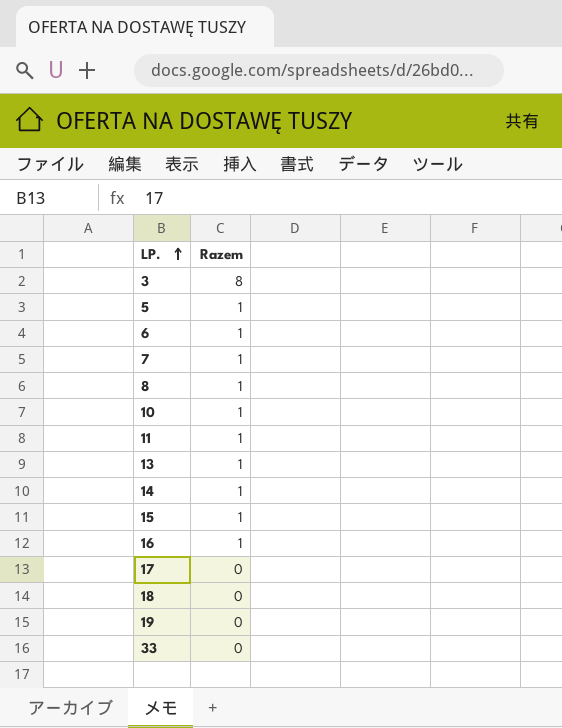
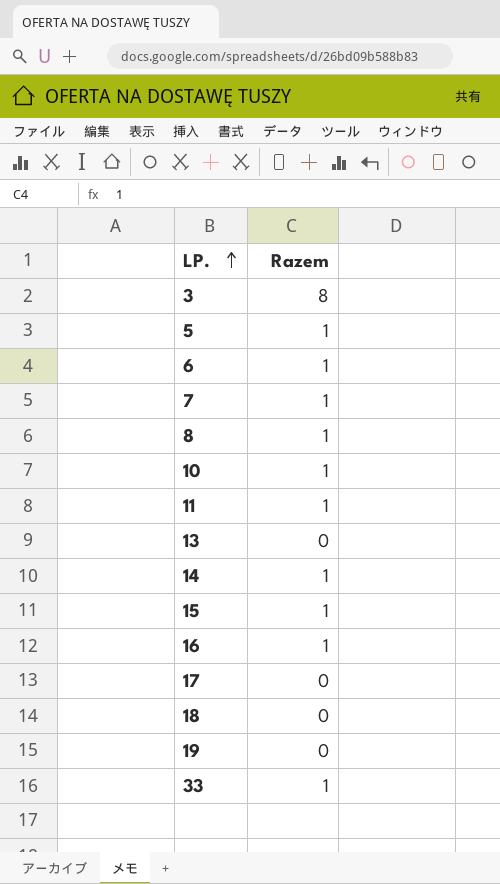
13 | Razem: 1 -> 0
33 | Razem: 0 -> 1

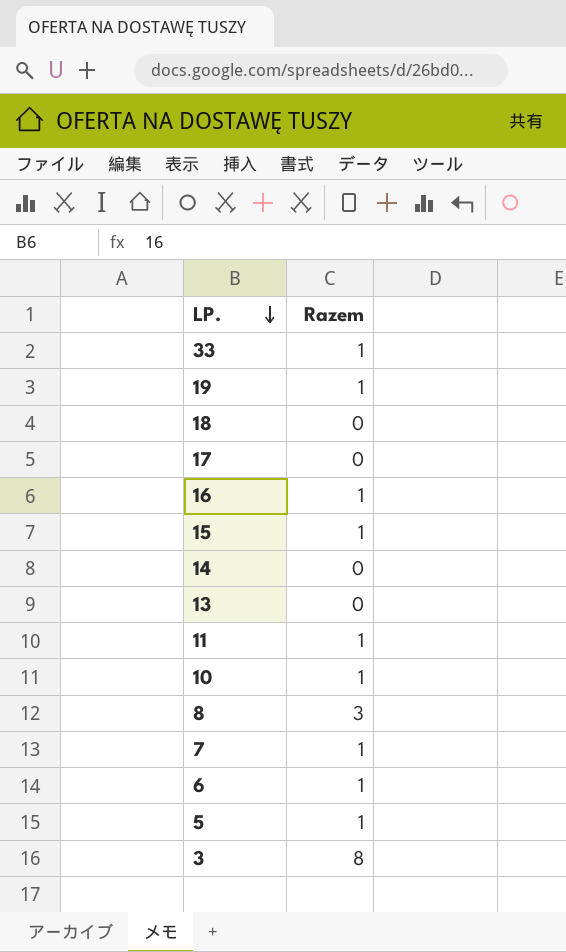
row order: LP. ascending -> LP. descending
19 | Razem: 0 -> 1
14 | Razem: 1 -> 0
8 | Razem: 1 -> 3

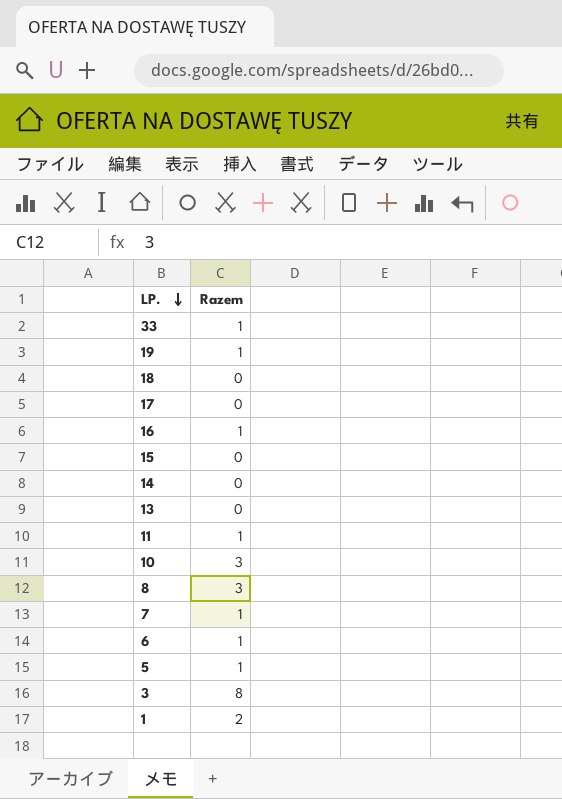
15 | Razem: 1 -> 0
10 | Razem: 1 -> 3
row 1: none -> 2

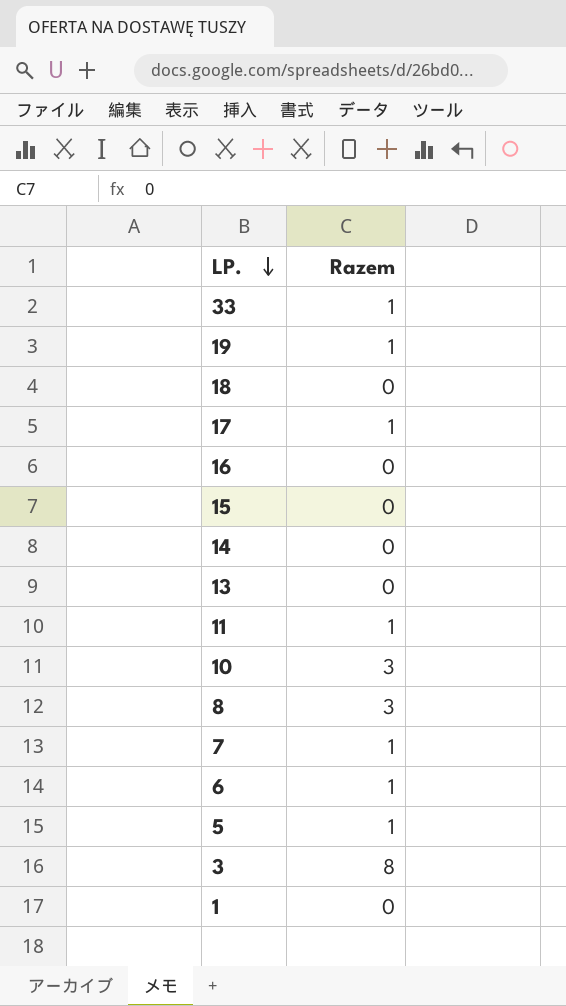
17 | Razem: 0 -> 1
16 | Razem: 1 -> 0
1 | Razem: 2 -> 0

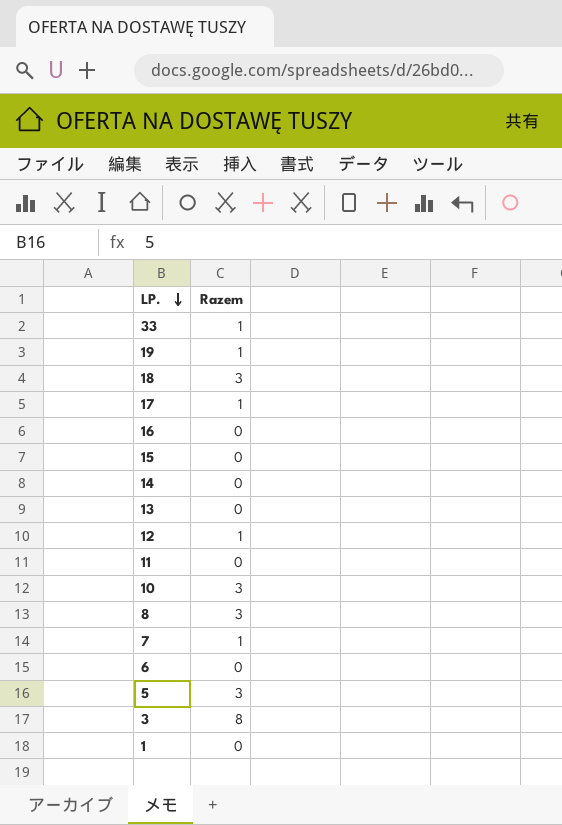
18 | Razem: 0 -> 3
row 12: none -> 1
11 | Razem: 1 -> 0
6 | Razem: 1 -> 0
5 | Razem: 1 -> 3

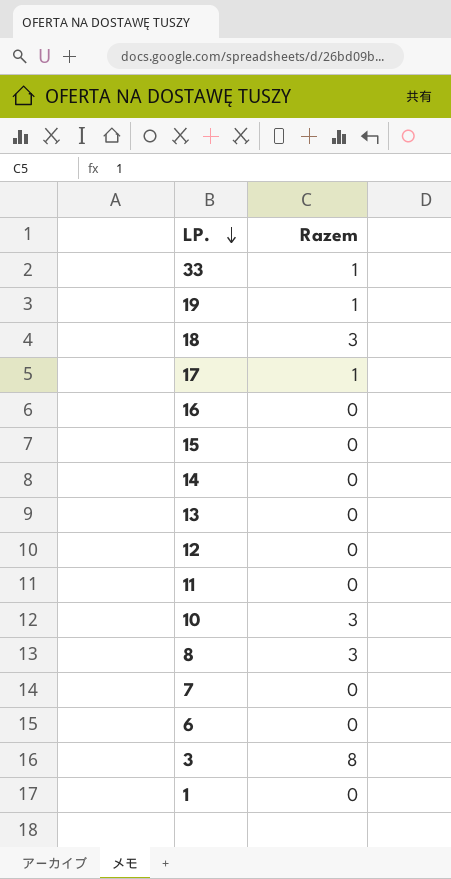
row 5: 3 -> none
12 | Razem: 1 -> 0
7 | Razem: 1 -> 0

